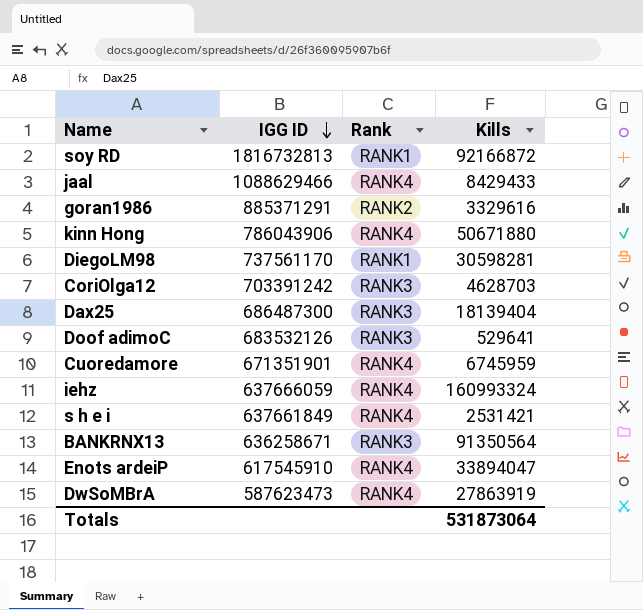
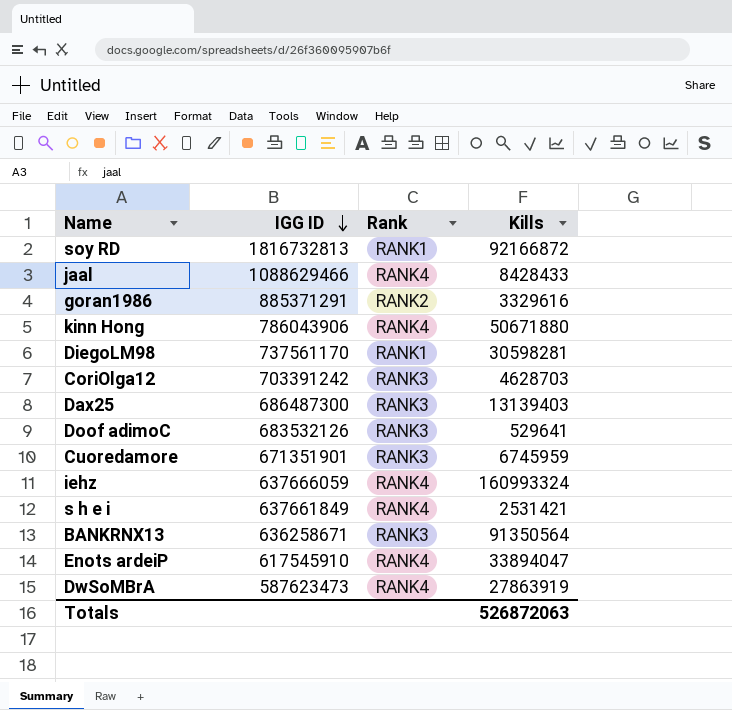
jaal | Kills: 8429433 -> 8428433
Dax25 | Kills: 18139404 -> 13139403
Cuoredamore | Rank: RANK4 -> RANK3
Totals | Kills: 531873064 -> 526872063

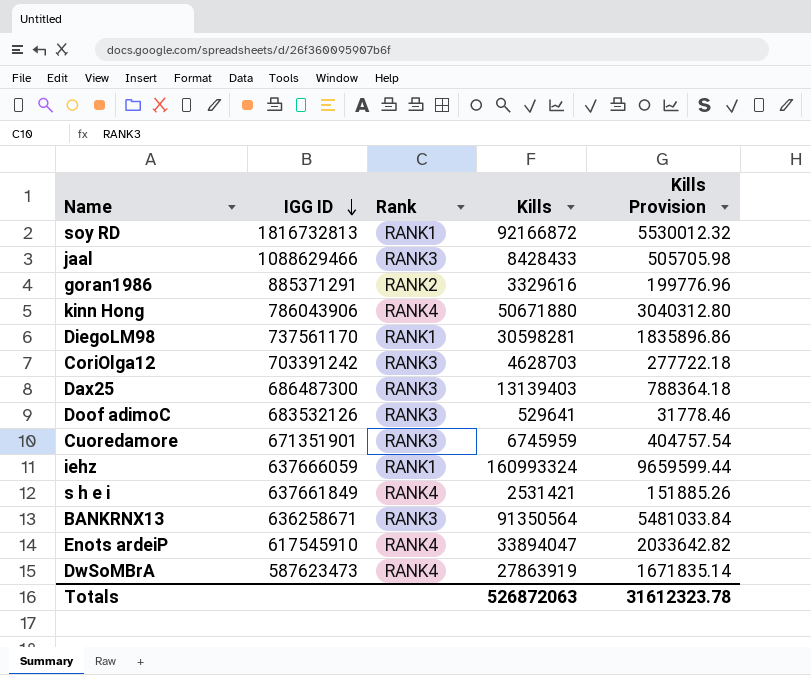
column Kills Provision | formula: none -> [Kills] * 0.06
jaal | Rank: RANK4 -> RANK3
iehz | Rank: RANK4 -> RANK1

